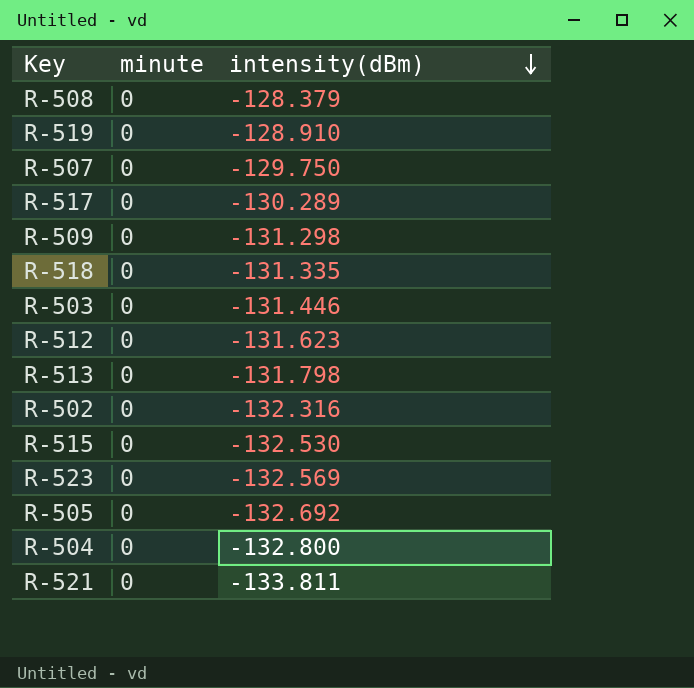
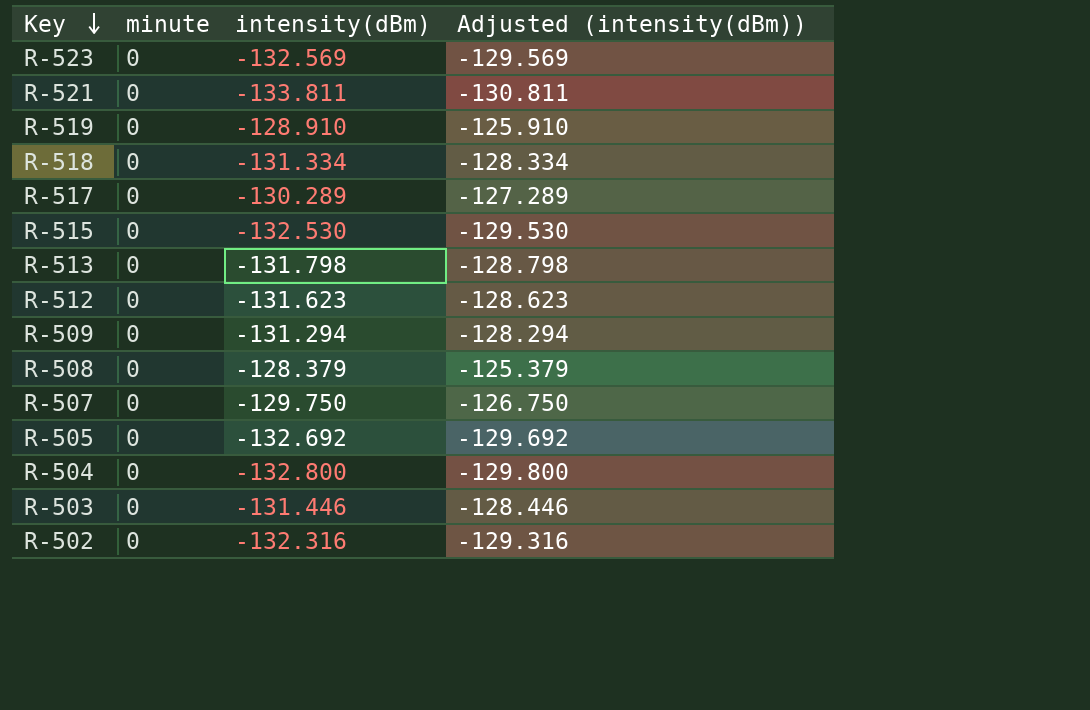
row order: intensity(dBm) descending -> Key descending
column Adjusted (intensity(dBm)) | formula: none -> [intensity(dBm)] + 3
R-518 | intensity(dBm): -131.335 -> -131.334
R-509 | intensity(dBm): -131.298 -> -131.294

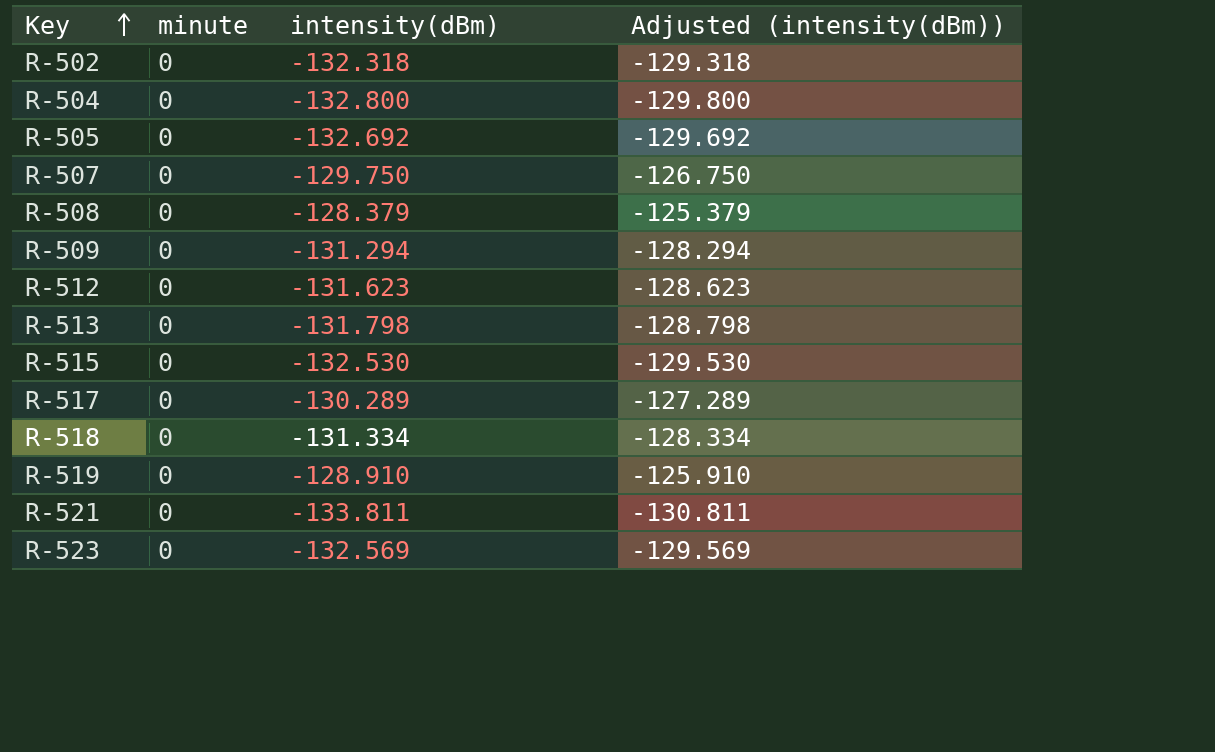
row order: Key descending -> Key ascending
row R-503: 0 | -131.446 | -128.446 -> none
R-502 | intensity(dBm): -132.316 -> -132.318
R-502 | Adjusted (intensity(dBm)): -129.316 -> -129.318

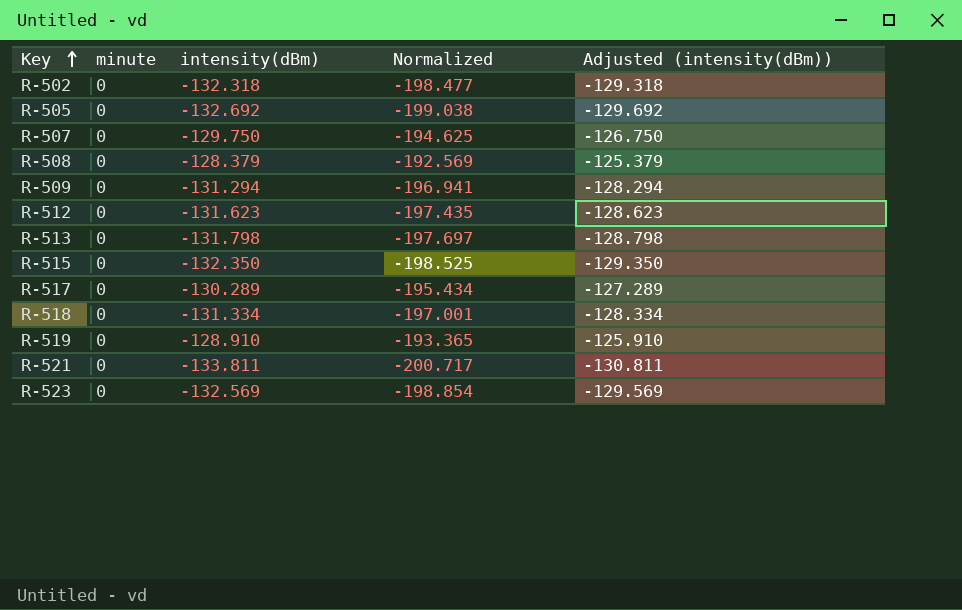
column Normalized | formula: none -> [intensity(dBm)] * 1.5
row R-504: 0 | -132.800 | -129.800 -> none
R-515 | intensity(dBm): -132.530 -> -132.350
R-515 | Adjusted (intensity(dBm)): -129.530 -> -129.350

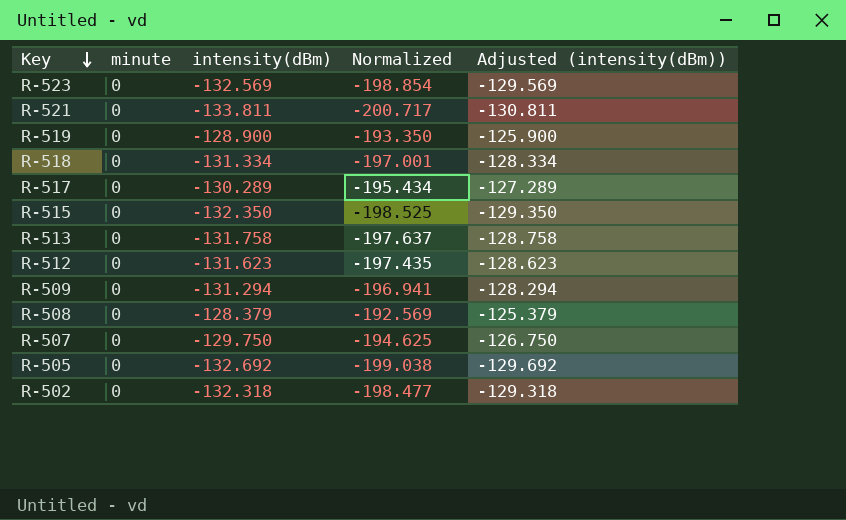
row order: Key ascending -> Key descending
R-519 | intensity(dBm): -128.910 -> -128.900
R-519 | Normalized: -193.365 -> -193.350
R-519 | Adjusted (intensity(dBm)): -125.910 -> -125.900
R-513 | intensity(dBm): -131.798 -> -131.758
R-513 | Normalized: -197.697 -> -197.637
R-513 | Adjusted (intensity(dBm)): -128.798 -> -128.758

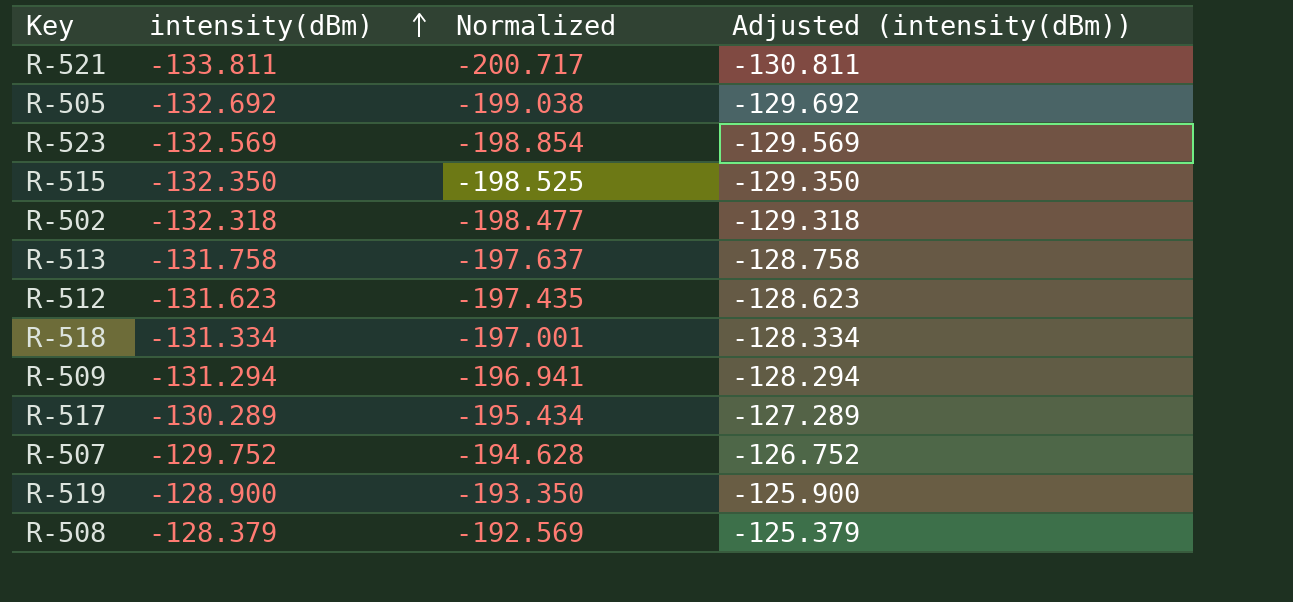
row order: Key descending -> intensity(dBm) ascending
column minute | position: 2 -> none
R-507 | intensity(dBm): -129.750 -> -129.752
R-507 | Normalized: -194.625 -> -194.628
R-507 | Adjusted (intensity(dBm)): -126.750 -> -126.752

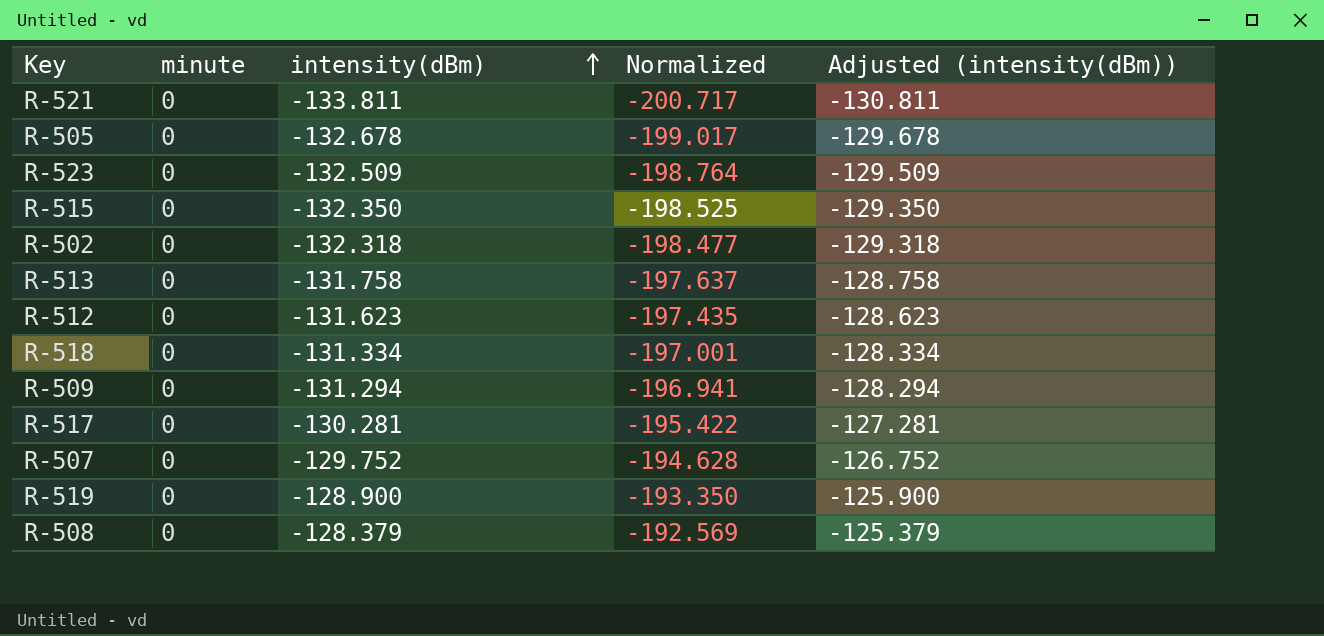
column minute | position: none -> 2
R-505 | intensity(dBm): -132.692 -> -132.678
R-505 | Normalized: -199.038 -> -199.017
R-505 | Adjusted (intensity(dBm)): -129.692 -> -129.678
R-523 | intensity(dBm): -132.569 -> -132.509
R-523 | Normalized: -198.854 -> -198.764
R-523 | Adjusted (intensity(dBm)): -129.569 -> -129.509
R-517 | intensity(dBm): -130.289 -> -130.281
R-517 | Normalized: -195.434 -> -195.422
R-517 | Adjusted (intensity(dBm)): -127.289 -> -127.281

